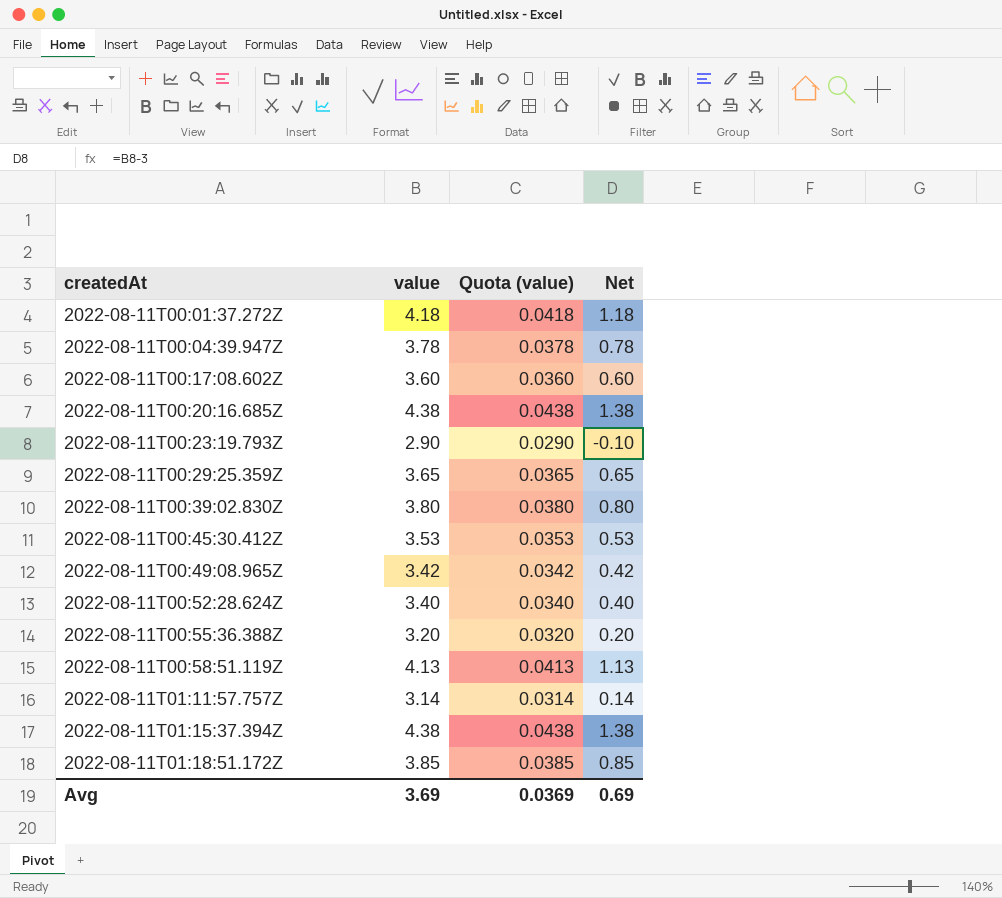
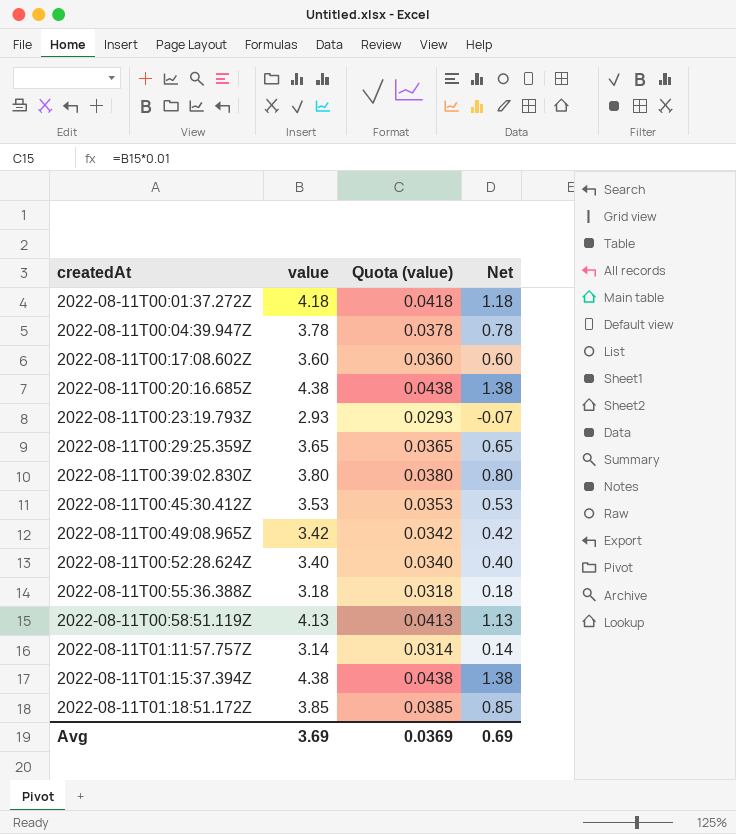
2022-08-11T00:23:19.793Z | value: 2.90 -> 2.93
2022-08-11T00:23:19.793Z | Quota (value): 0.0290 -> 0.0293
2022-08-11T00:23:19.793Z | Net: -0.10 -> -0.07
2022-08-11T00:55:36.388Z | value: 3.20 -> 3.18
2022-08-11T00:55:36.388Z | Quota (value): 0.0320 -> 0.0318
2022-08-11T00:55:36.388Z | Net: 0.20 -> 0.18

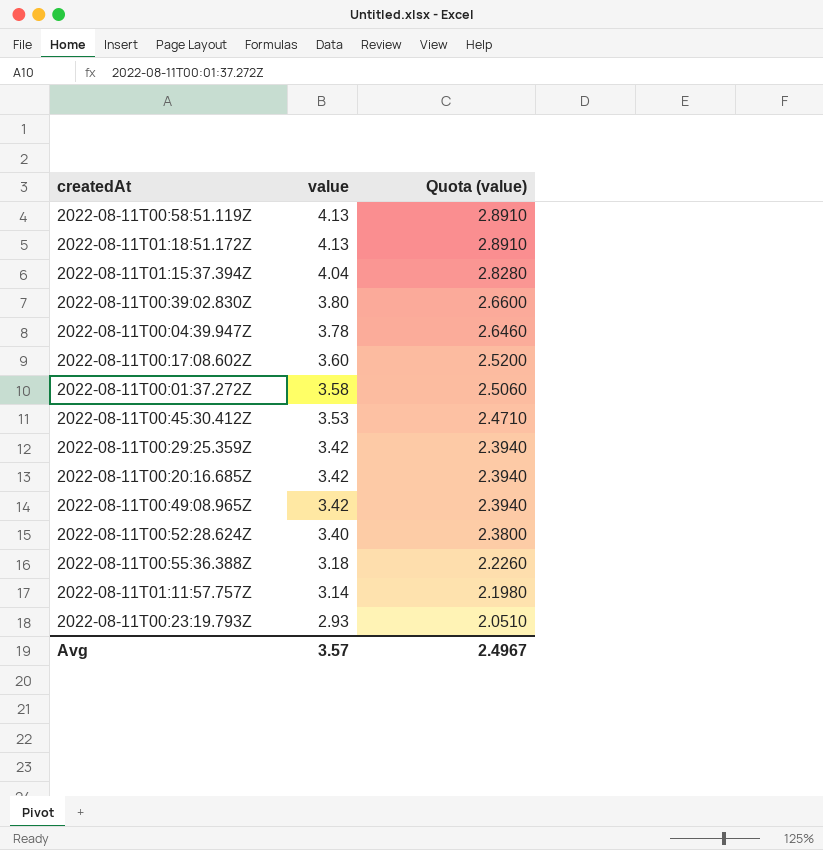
row order: createdAt ascending -> value descending
column Net | formula: [value] - 3 -> none
column Quota (value) | formula: [value] * 0.01 -> [value] * 0.7
2022-08-11T01:18:51.172Z | value: 3.85 -> 4.13
2022-08-11T01:15:37.394Z | value: 4.38 -> 4.04
2022-08-11T00:01:37.272Z | value: 4.18 -> 3.58
2022-08-11T00:29:25.359Z | value: 3.65 -> 3.42
2022-08-11T00:20:16.685Z | value: 4.38 -> 3.42
Avg | value: 3.69 -> 3.57
Avg | Quota (value): 0.0369 -> 2.4967

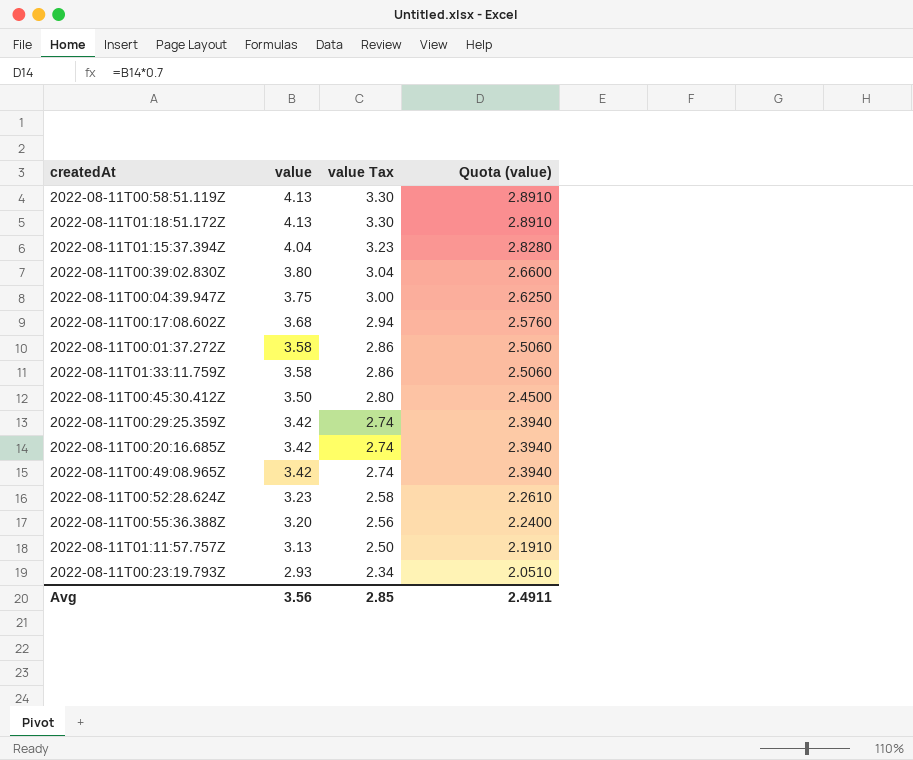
column value Tax | formula: none -> [value] * 0.8
2022-08-11T00:04:39.947Z | value: 3.78 -> 3.75
2022-08-11T00:04:39.947Z | Quota (value): 2.6460 -> 2.6250
2022-08-11T00:17:08.602Z | value: 3.60 -> 3.68
2022-08-11T00:17:08.602Z | Quota (value): 2.5200 -> 2.5760
row 2022-08-11T01:33:11.759Z: none -> 3.58 | 2.86 | 2.5060
2022-08-11T00:45:30.412Z | value: 3.53 -> 3.50
2022-08-11T00:45:30.412Z | Quota (value): 2.4710 -> 2.4500
2022-08-11T00:52:28.624Z | value: 3.40 -> 3.23
2022-08-11T00:52:28.624Z | Quota (value): 2.3800 -> 2.2610
2022-08-11T00:55:36.388Z | value: 3.18 -> 3.20
2022-08-11T00:55:36.388Z | Quota (value): 2.2260 -> 2.2400
2022-08-11T01:11:57.757Z | value: 3.14 -> 3.13
2022-08-11T01:11:57.757Z | Quota (value): 2.1980 -> 2.1910
Avg | value: 3.57 -> 3.56
Avg | Quota (value): 2.4967 -> 2.4911

